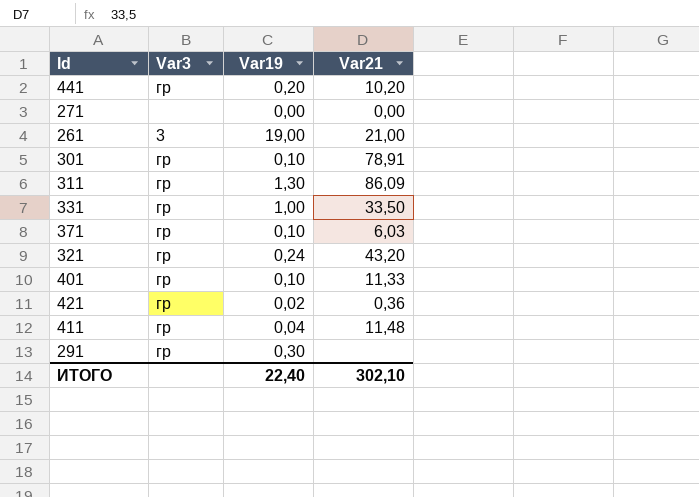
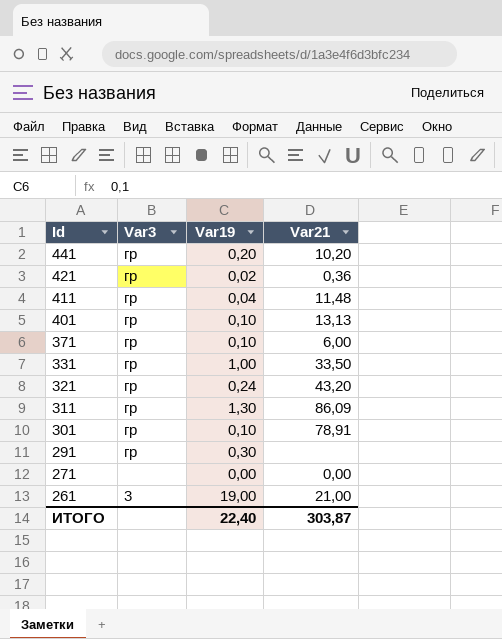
row order: none -> Id descending
401 | Var21: 11,33 -> 13,13
371 | Var21: 6,03 -> 6,00
ИТОГО | Var21: 302,10 -> 303,87

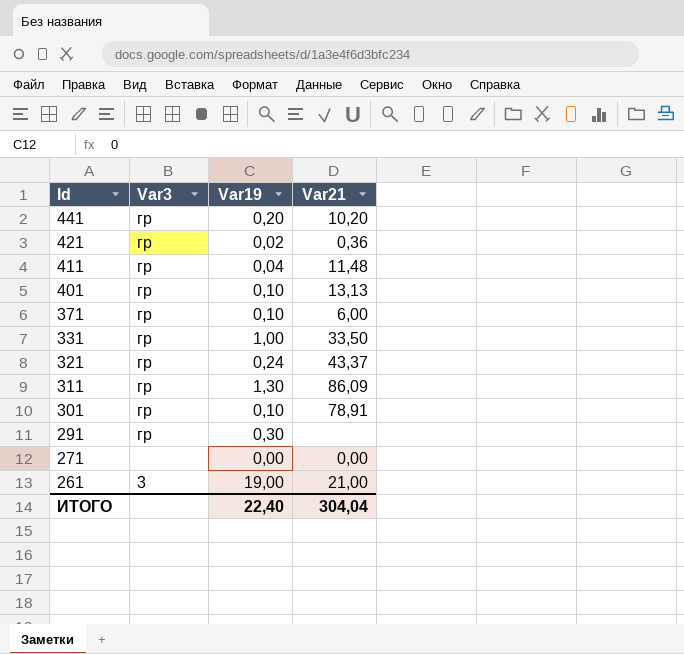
321 | Var21: 43,20 -> 43,37
ИТОГО | Var21: 303,87 -> 304,04

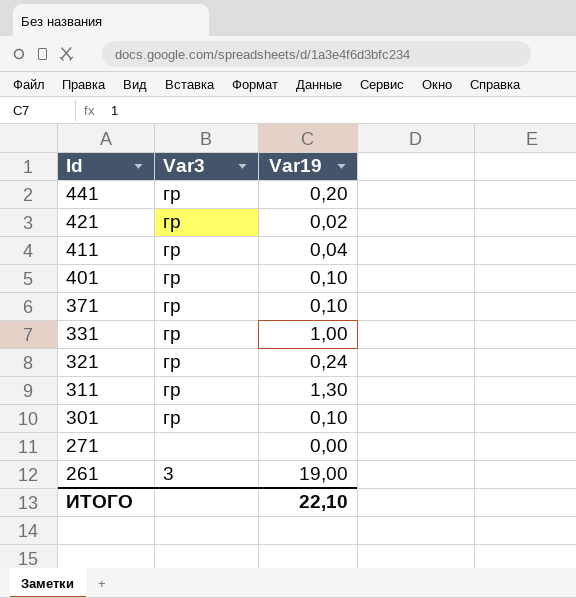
column Var21 | position: 4 -> none
row 291: гр | 0,30 | none -> none
ИТОГО | Var19: 22,40 -> 22,10

